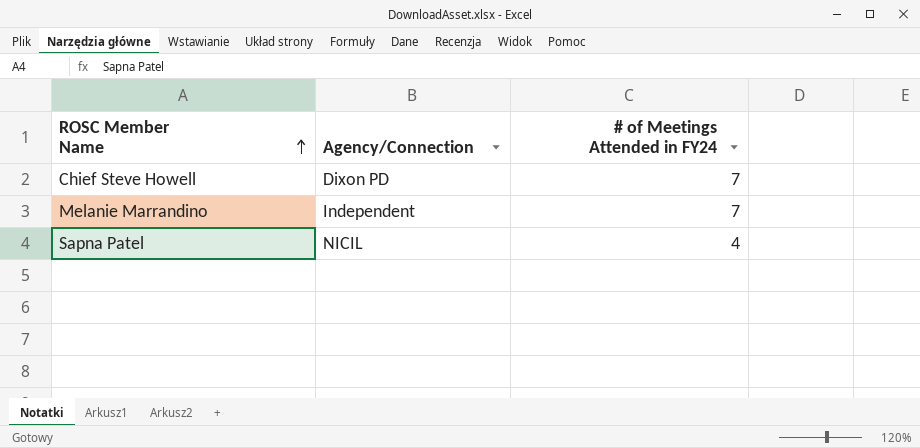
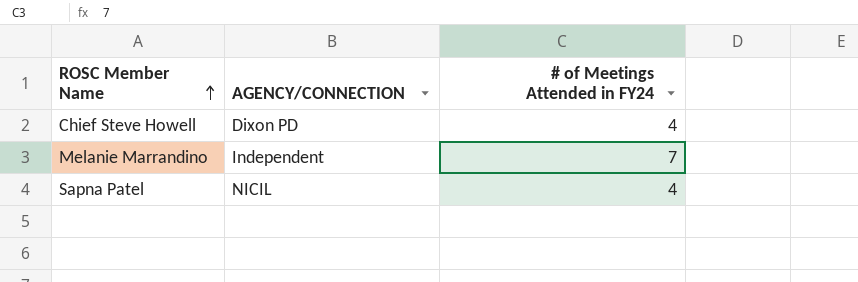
column name: Agency/Connection -> AGENCY/CONNECTION
Chief Steve Howell | # of Meetings Attended in FY24: 7 -> 4

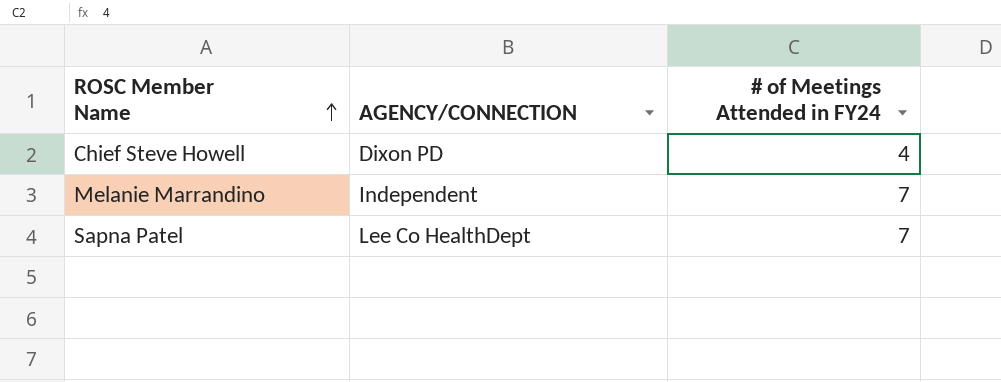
Sapna Patel | AGENCY/CONNECTION: NICIL -> Lee Co HealthDept
Sapna Patel | # of Meetings Attended in FY24: 4 -> 7

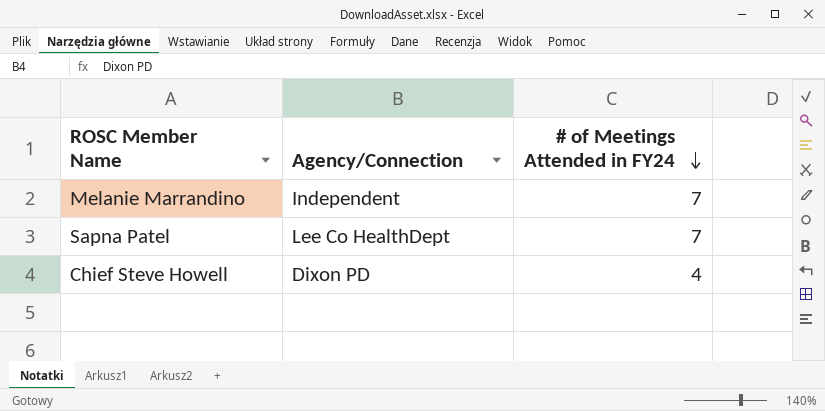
row order: ROSC Member Name ascending -> # of Meetings Attended in FY24 descending
column name: AGENCY/CONNECTION -> Agency/Connection

